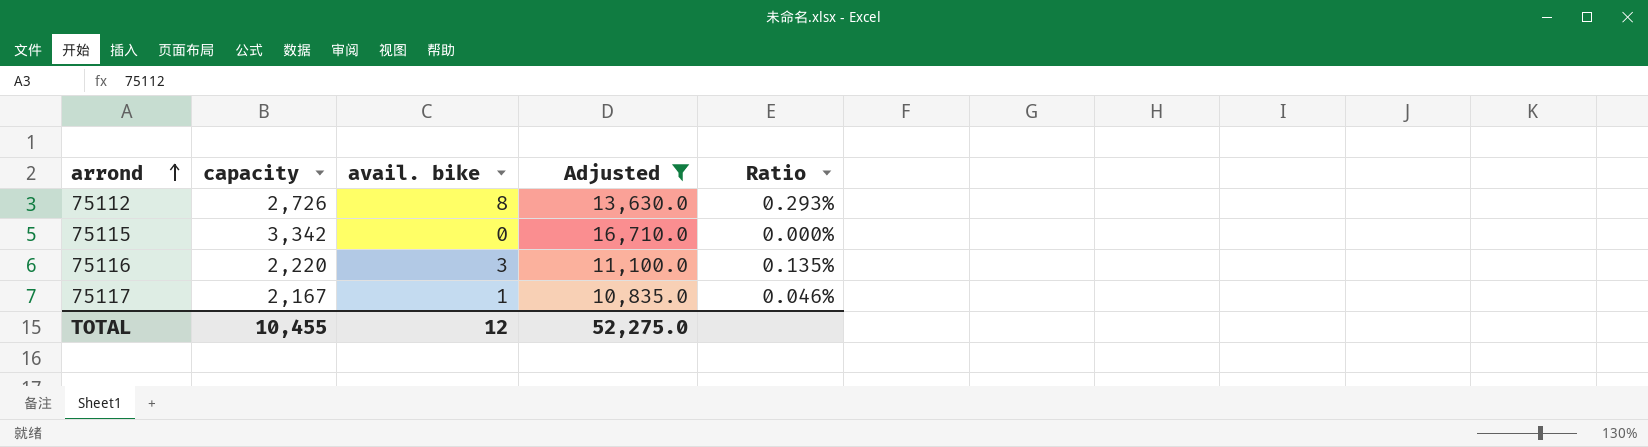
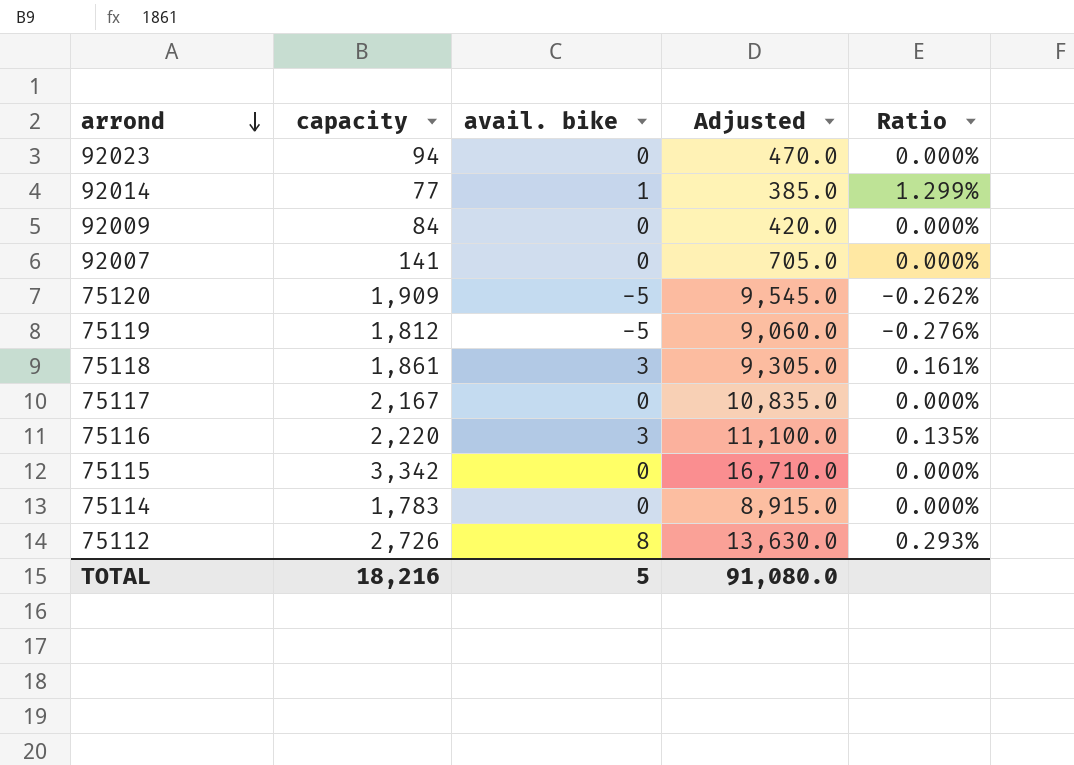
filter: Adjusted >= 10,835.0 -> none
row order: arrond ascending -> arrond descending
75117 | avail. bike: 1 -> 0
75117 | Ratio: 0.046% -> 0.000%
TOTAL | capacity: 10,455 -> 18,216
TOTAL | avail. bike: 12 -> 5
TOTAL | Adjusted: 52,275.0 -> 91,080.0

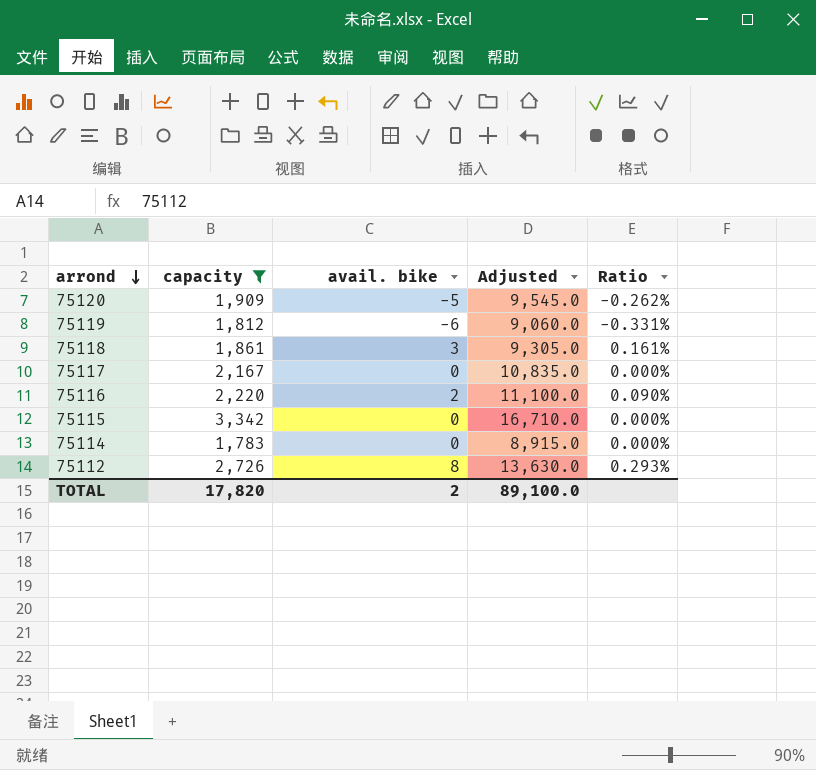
filter: none -> capacity >= 1,783
75119 | avail. bike: -5 -> -6
75119 | Ratio: -0.276% -> -0.331%
75116 | avail. bike: 3 -> 2
75116 | Ratio: 0.135% -> 0.090%
TOTAL | capacity: 18,216 -> 17,820
TOTAL | avail. bike: 5 -> 2
TOTAL | Adjusted: 91,080.0 -> 89,100.0

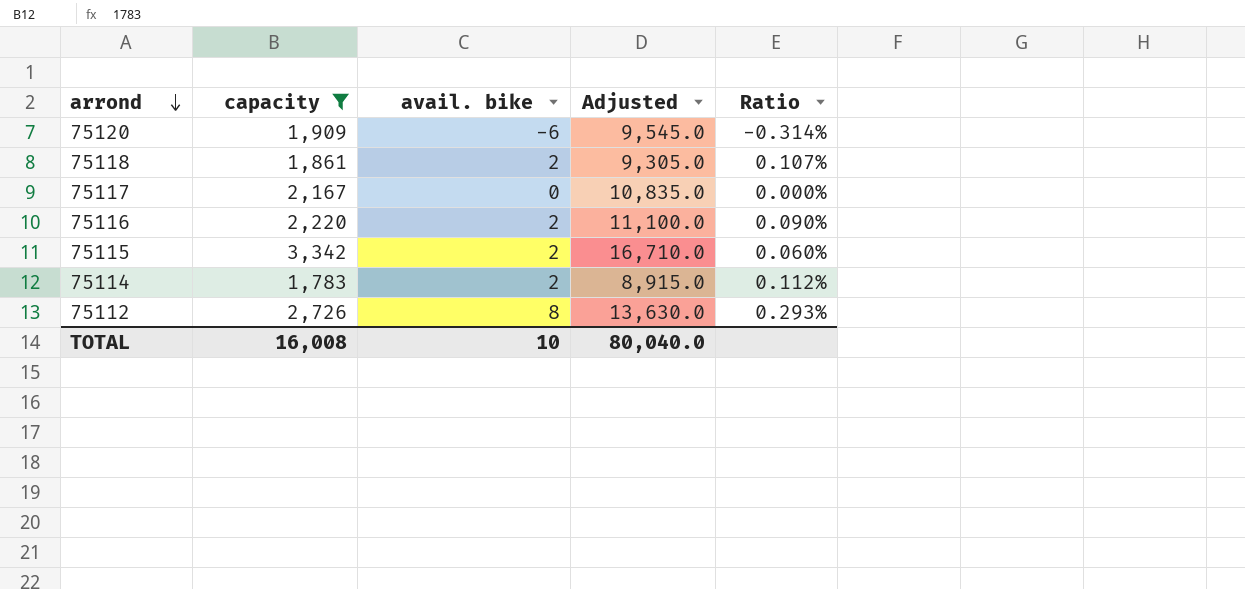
row 75119: 1,812 | -6 | 9,060.0 | -0.331% -> none
75120 | avail. bike: -5 -> -6
75120 | Ratio: -0.262% -> -0.314%
75118 | avail. bike: 3 -> 2
75118 | Ratio: 0.161% -> 0.107%
75115 | avail. bike: 0 -> 2
75115 | Ratio: 0.000% -> 0.060%
75114 | avail. bike: 0 -> 2
75114 | Ratio: 0.000% -> 0.112%
TOTAL | capacity: 17,820 -> 16,008
TOTAL | avail. bike: 2 -> 10
TOTAL | Adjusted: 89,100.0 -> 80,040.0

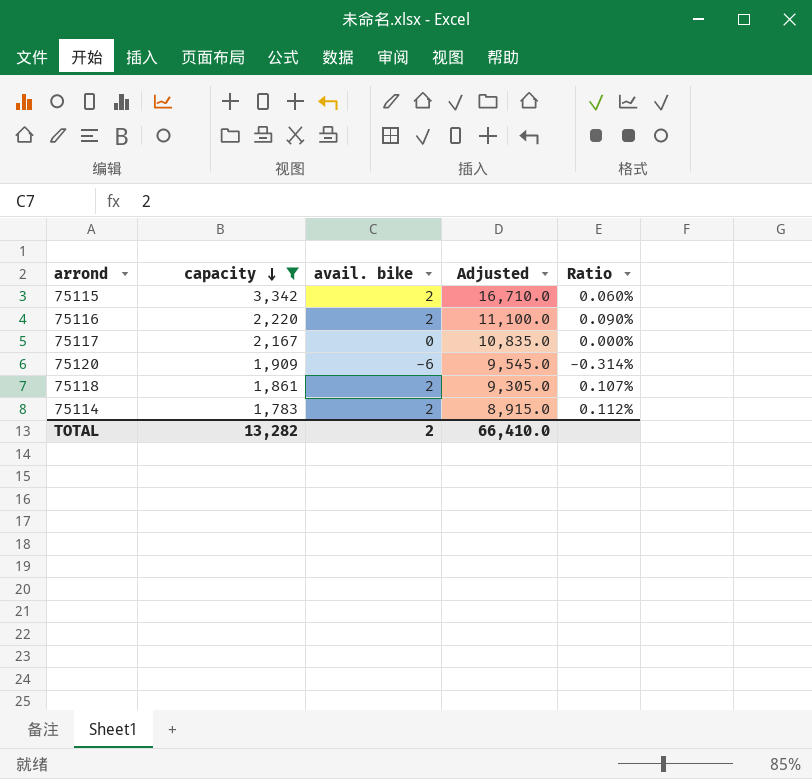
row order: arrond descending -> capacity descending
row 75112: 2,726 | 8 | 13,630.0 | 0.293% -> none
TOTAL | capacity: 16,008 -> 13,282
TOTAL | avail. bike: 10 -> 2
TOTAL | Adjusted: 80,040.0 -> 66,410.0

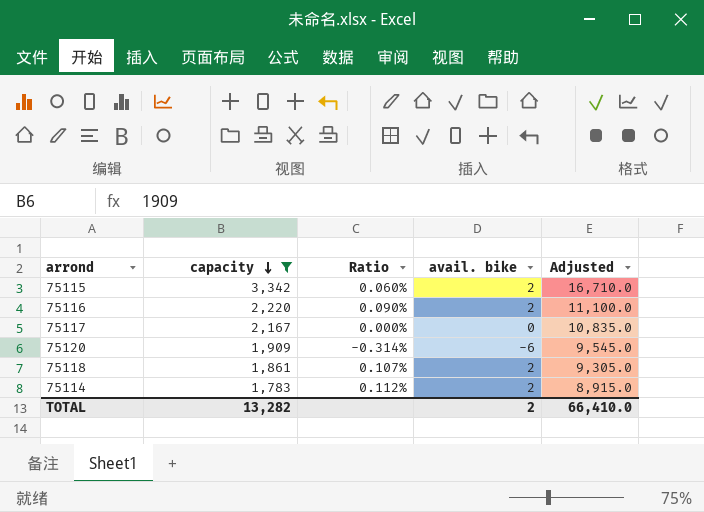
column Ratio | position: 5 -> 3

